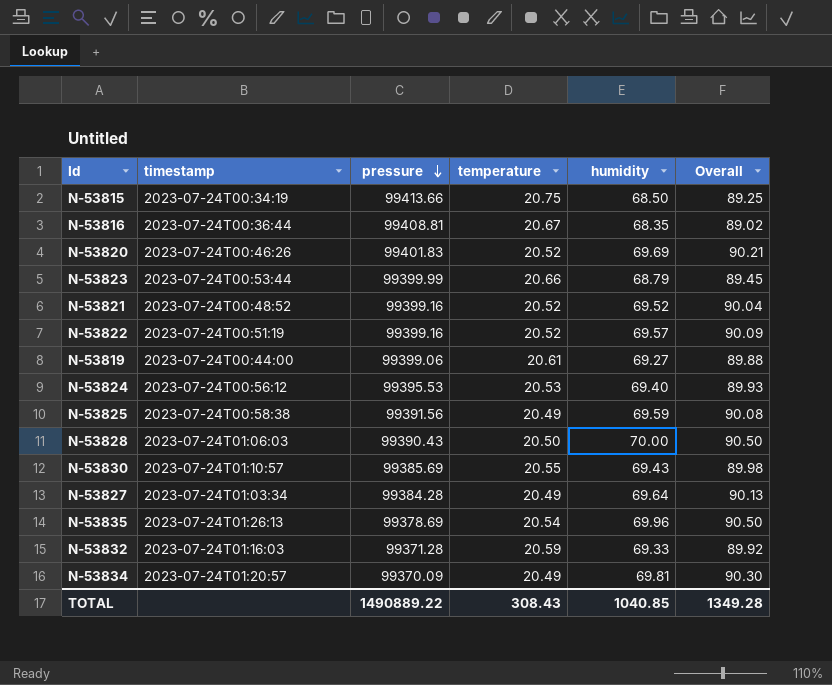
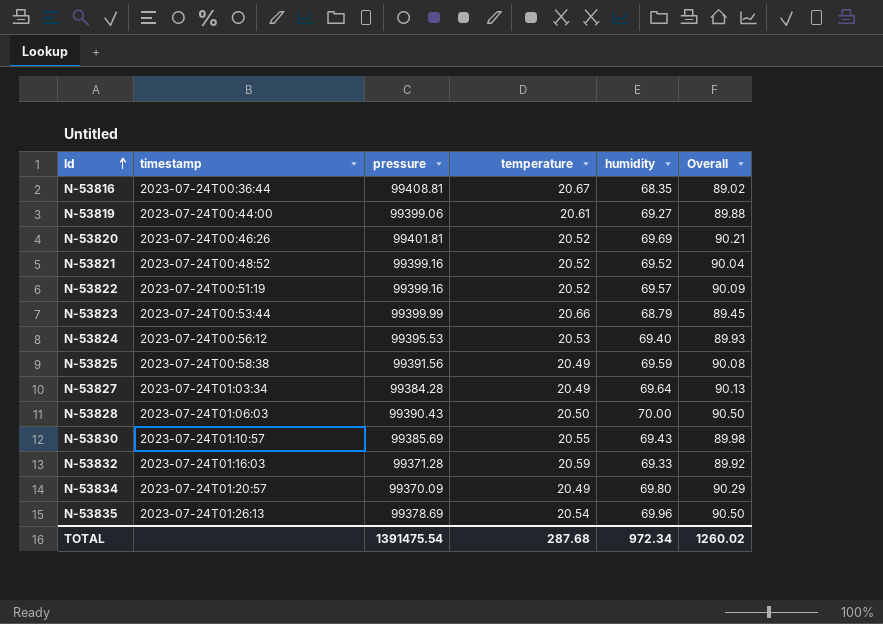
row order: pressure descending -> Id ascending
row N-53815: 2023-07-24T00:34:19 | 99413.66 | 20.75 | 68.50 | 89.25 -> none
N-53820 | pressure: 99401.83 -> 99401.81
N-53834 | humidity: 69.81 -> 69.80
N-53834 | Overall: 90.30 -> 90.29
TOTAL | pressure: 1490889.22 -> 1391475.54
TOTAL | temperature: 308.43 -> 287.68
TOTAL | humidity: 1040.85 -> 972.34
TOTAL | Overall: 1349.28 -> 1260.02

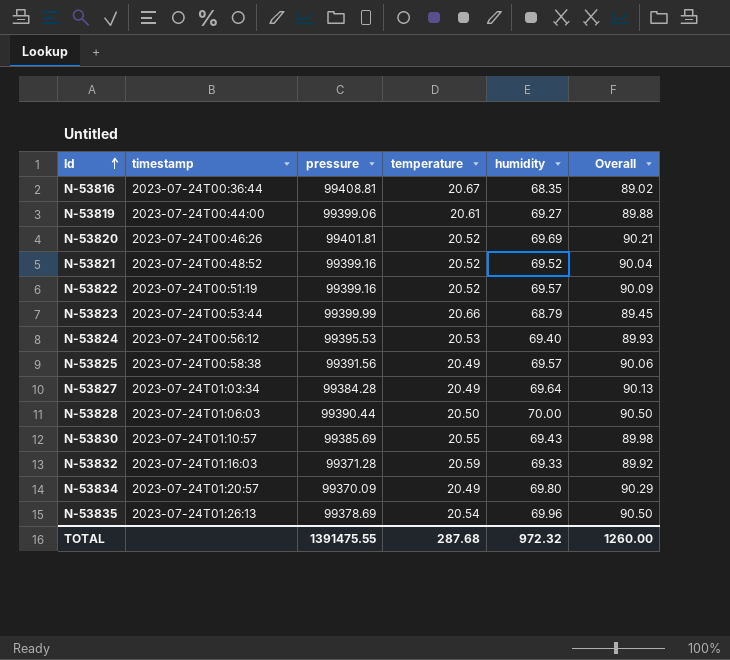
N-53825 | humidity: 69.59 -> 69.57
N-53825 | Overall: 90.08 -> 90.06
N-53828 | pressure: 99390.43 -> 99390.44
TOTAL | pressure: 1391475.54 -> 1391475.55
TOTAL | humidity: 972.34 -> 972.32
TOTAL | Overall: 1260.02 -> 1260.00

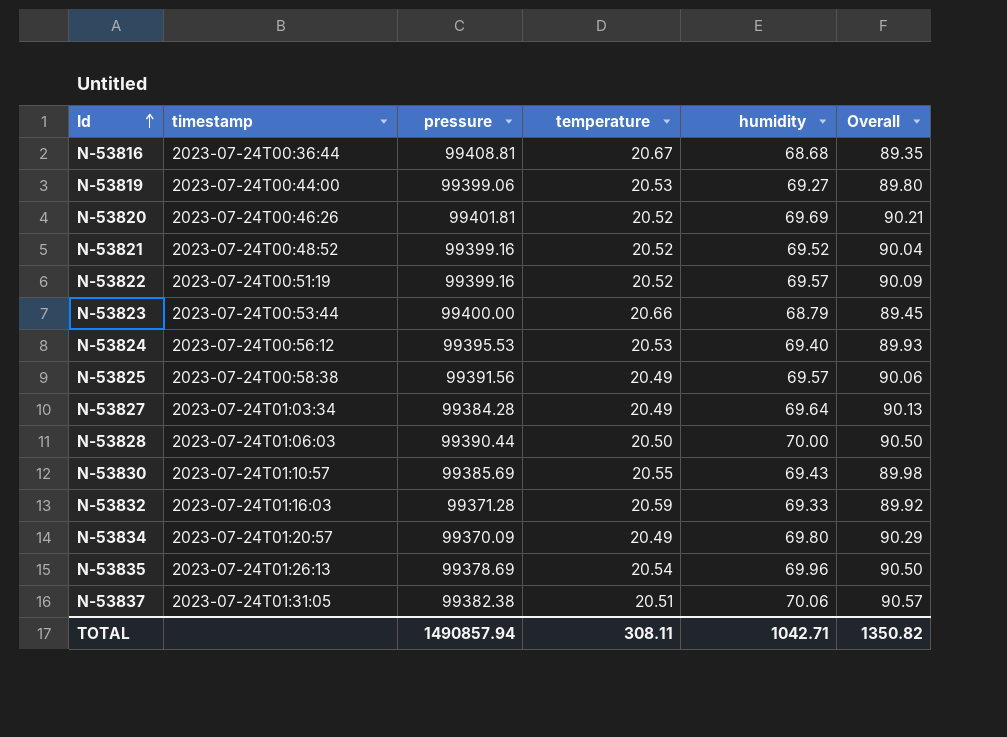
N-53816 | humidity: 68.35 -> 68.68
N-53816 | Overall: 89.02 -> 89.35
N-53819 | temperature: 20.61 -> 20.53
N-53819 | Overall: 89.88 -> 89.80
N-53823 | pressure: 99399.99 -> 99400.00
row N-53837: none -> 2023-07-24T01:31:05 | 99382.38 | 20.51 | 70.06 | 90.57
TOTAL | pressure: 1391475.55 -> 1490857.94
TOTAL | temperature: 287.68 -> 308.11
TOTAL | humidity: 972.32 -> 1042.71
TOTAL | Overall: 1260.00 -> 1350.82

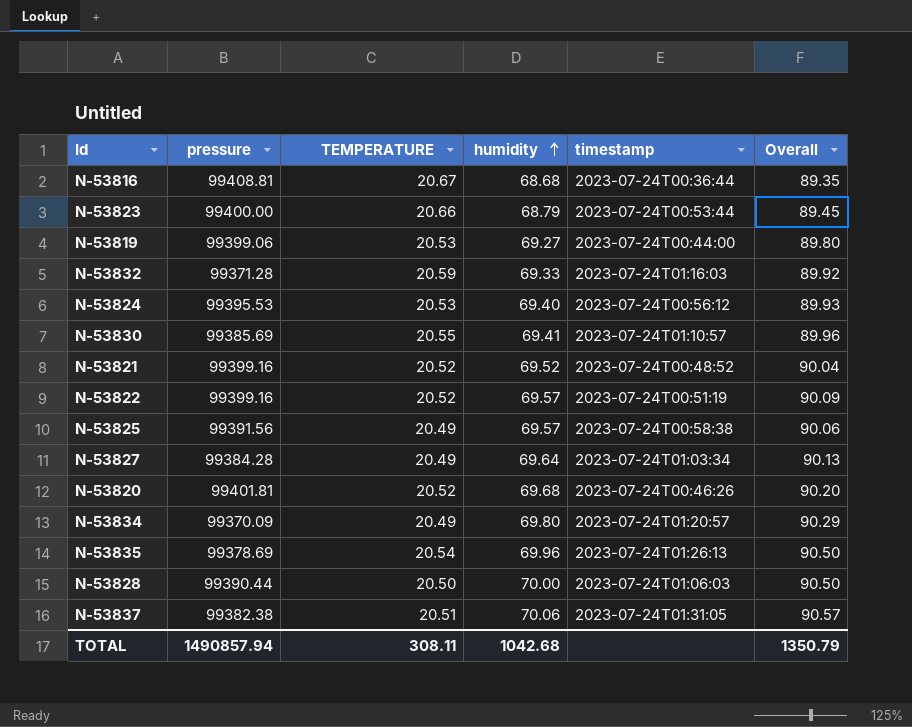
row order: Id ascending -> humidity ascending
column name: temperature -> TEMPERATURE
column timestamp | position: 2 -> 5
N-53830 | humidity: 69.43 -> 69.41
N-53830 | Overall: 89.98 -> 89.96
N-53820 | humidity: 69.69 -> 69.68
N-53820 | Overall: 90.21 -> 90.20
TOTAL | humidity: 1042.71 -> 1042.68
TOTAL | Overall: 1350.82 -> 1350.79

